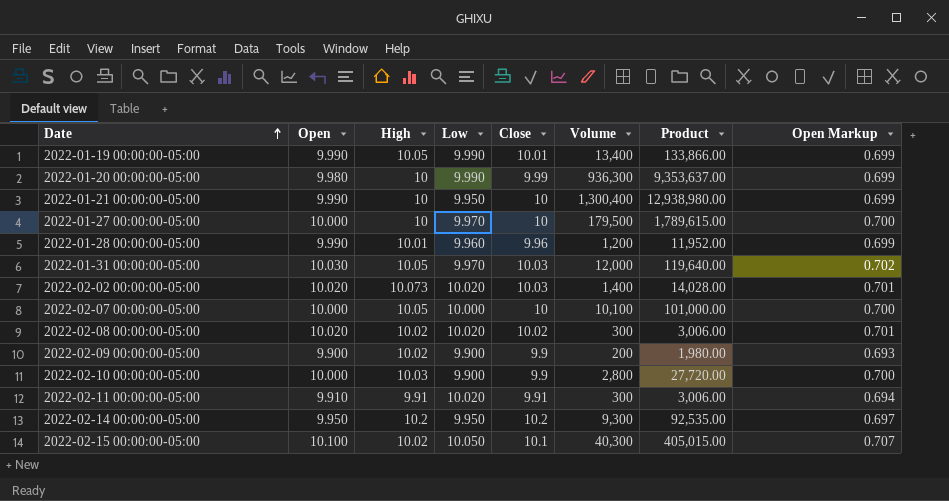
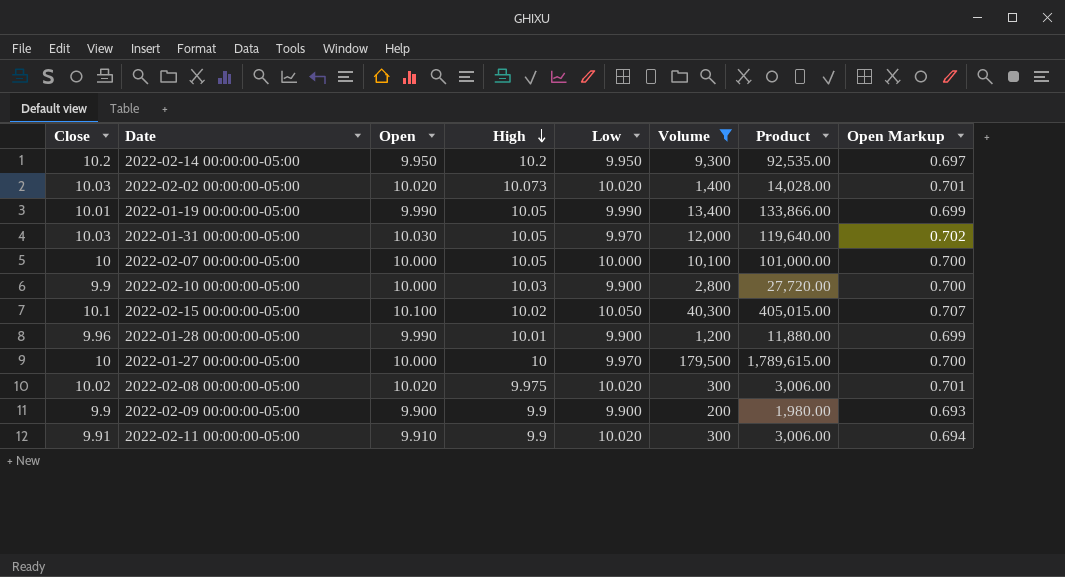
filter: none -> Volume <= 179,500
row order: Date ascending -> High descending
column Close | position: 5 -> 1
2022-01-28 00:00:00-05:00 | Low: 9.960 -> 9.900
2022-01-28 00:00:00-05:00 | Product: 11,952.00 -> 11,880.00
2022-02-08 00:00:00-05:00 | High: 10.02 -> 9.975
2022-02-09 00:00:00-05:00 | High: 10.02 -> 9.9
2022-02-11 00:00:00-05:00 | High: 9.91 -> 9.9

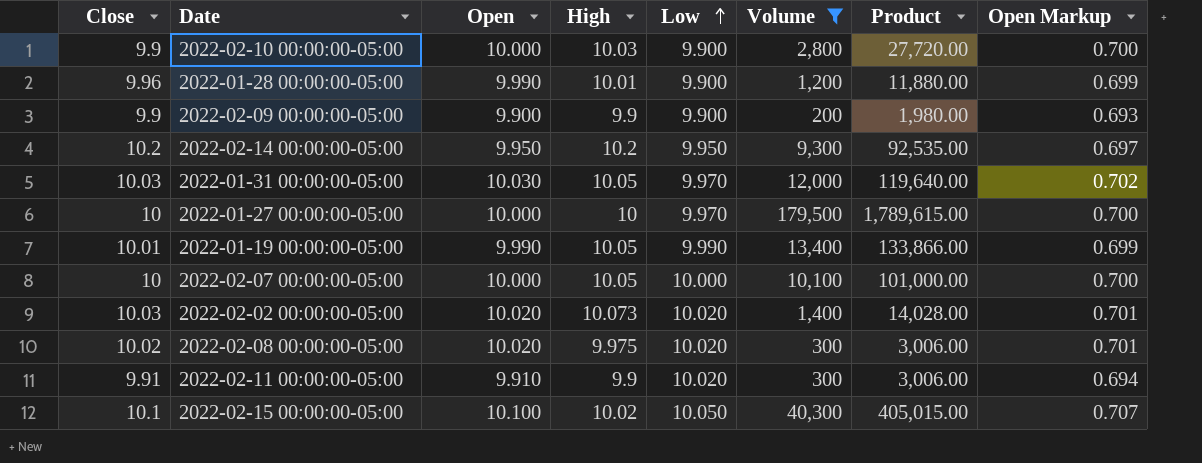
row order: High descending -> Low ascending

